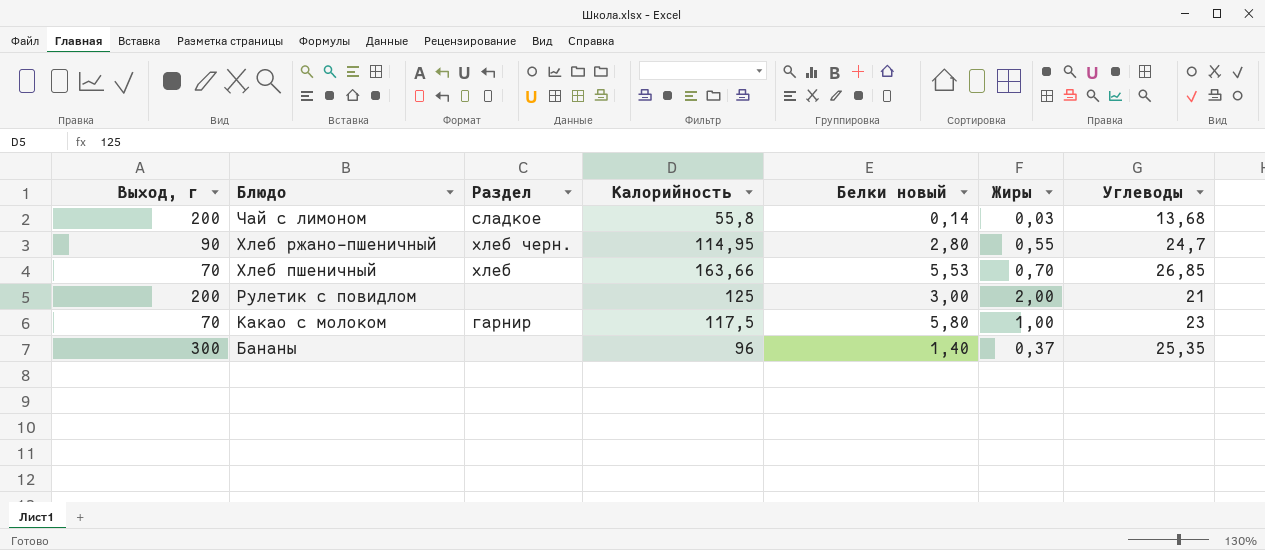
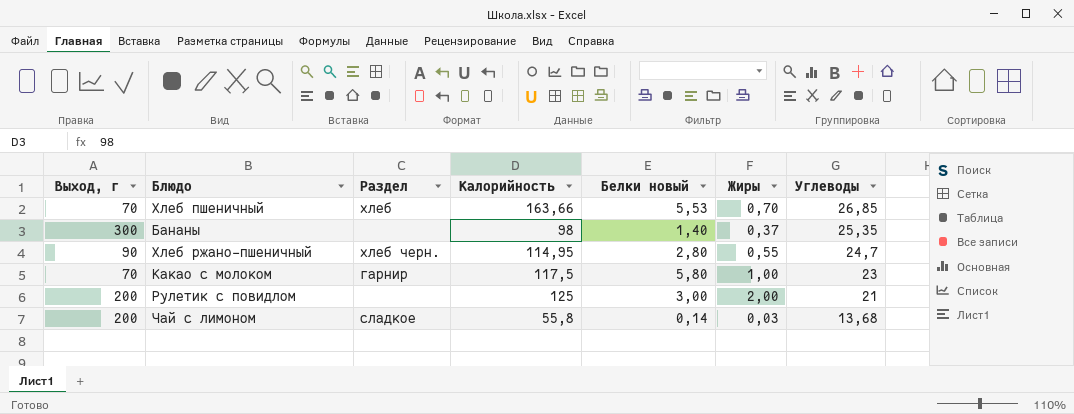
row order: Блюдо descending -> Углеводы descending
Бананы | Калорийность: 96 -> 98

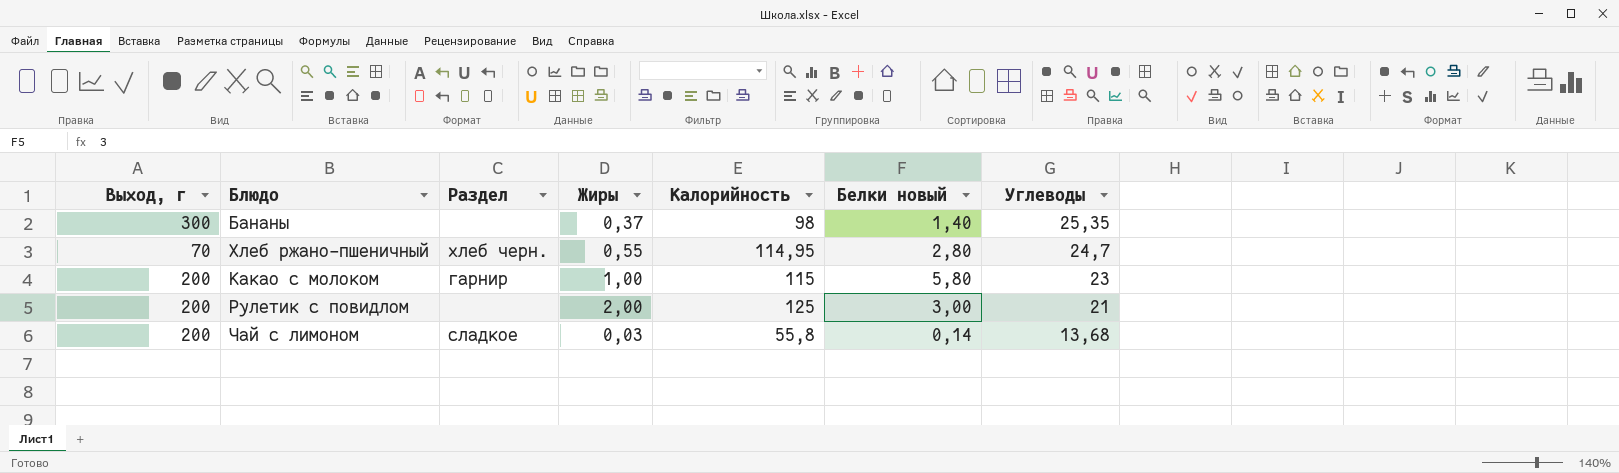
column Жиры | position: 6 -> 4
row Хлеб пшеничный: 70 | хлеб | 163,66 | 5,53 | 0,70 | 26,85 -> none
Хлеб ржано-пшеничный | Выход, г: 90 -> 70
Какао с молоком | Выход, г: 70 -> 200
Какао с молоком | Калорийность: 117,5 -> 115

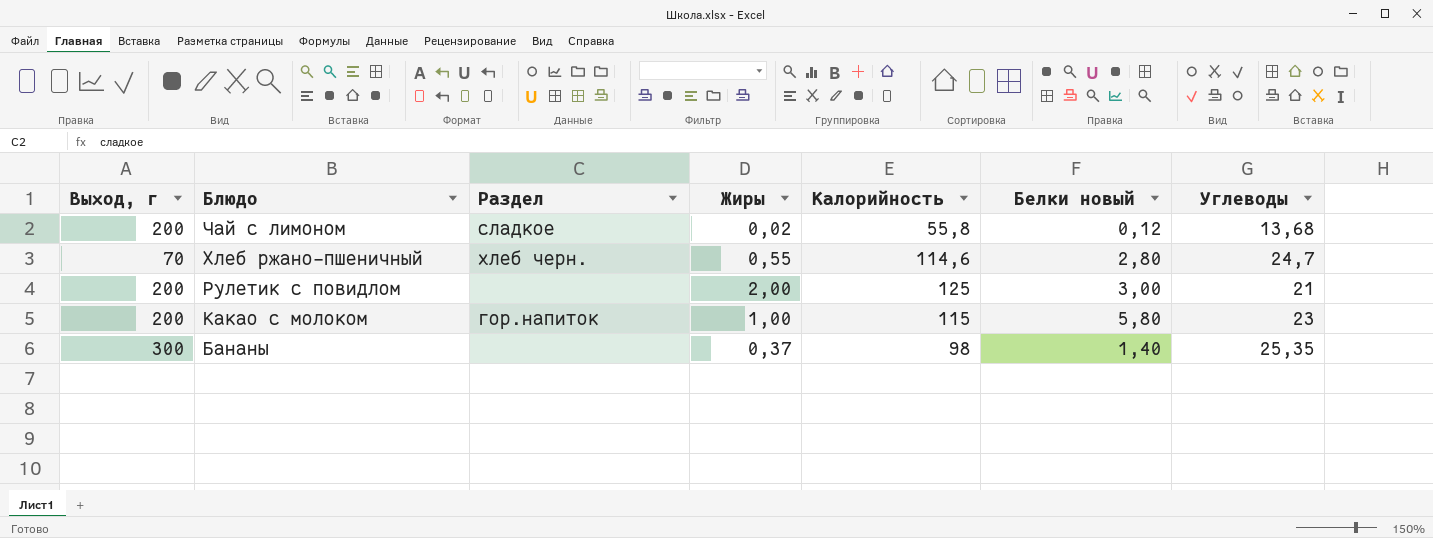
row order: Углеводы descending -> Блюдо descending
Чай с лимоном | Жиры: 0,03 -> 0,02
Чай с лимоном | Белки новый: 0,14 -> 0,12
Хлеб ржано-пшеничный | Калорийность: 114,95 -> 114,6
Какао с молоком | Раздел: гарнир -> гор.напиток

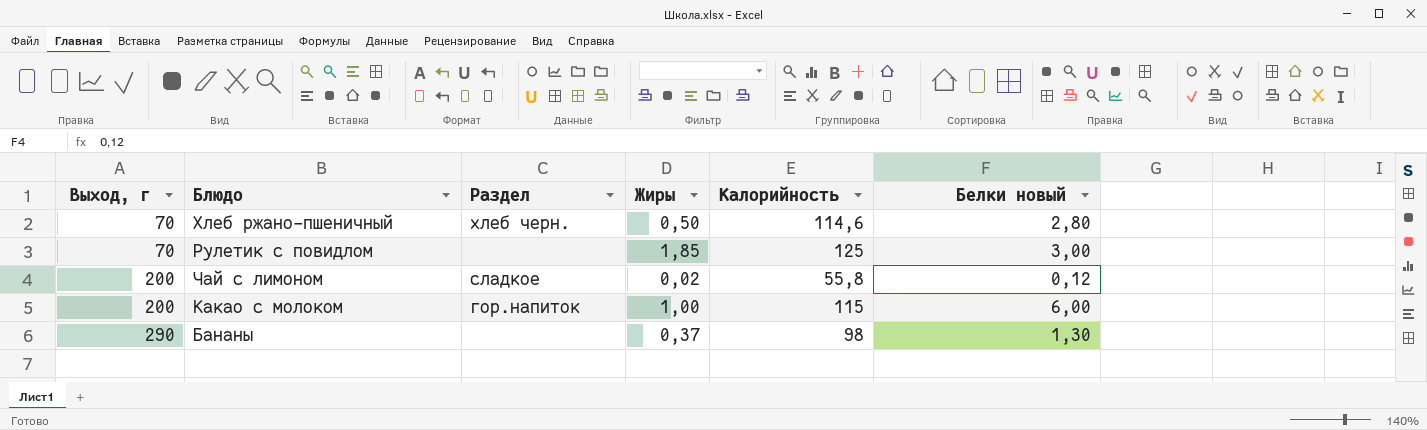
row order: Блюдо descending -> Выход, г ascending
column Углеводы | position: 7 -> none
Хлеб ржано-пшеничный | Жиры: 0,55 -> 0,50
Рулетик с повидлом | Выход, г: 200 -> 70
Рулетик с повидлом | Жиры: 2,00 -> 1,85
Какао с молоком | Белки новый: 5,80 -> 6,00
Бананы | Выход, г: 300 -> 290
Бананы | Белки новый: 1,40 -> 1,30

